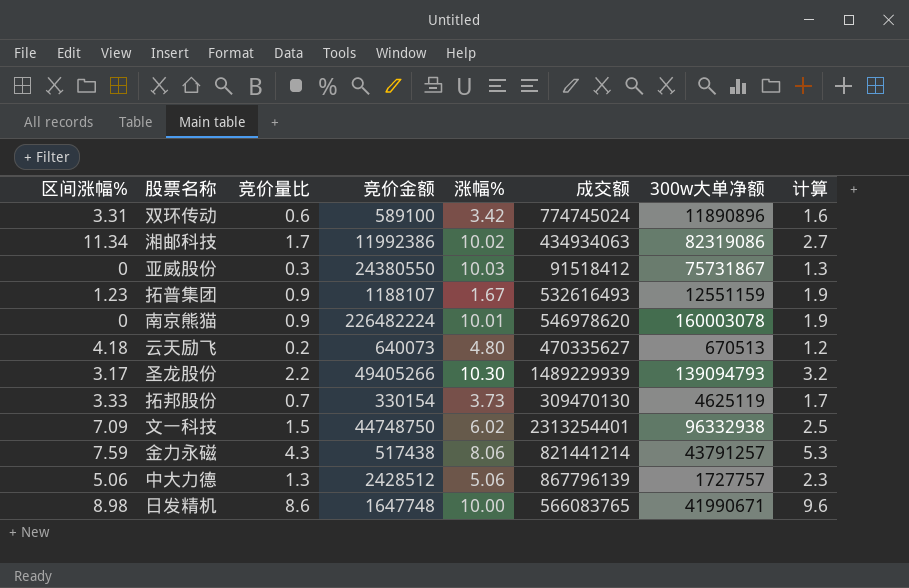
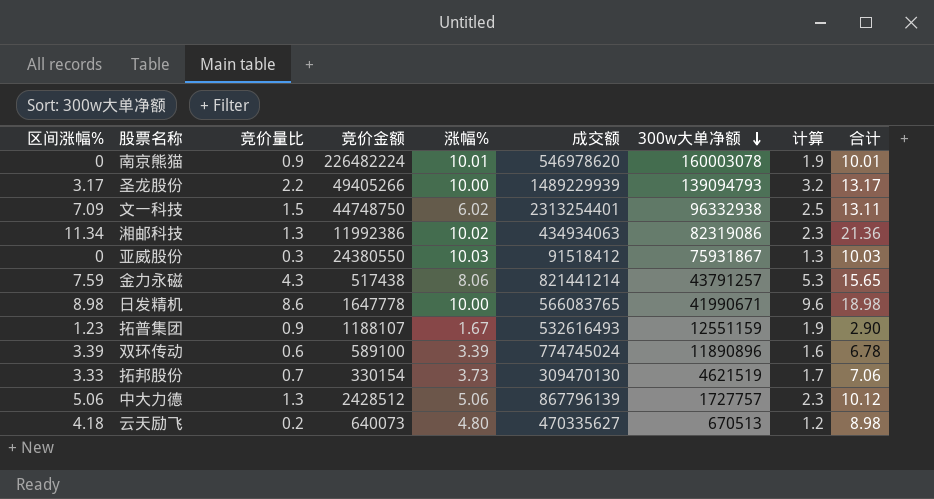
row order: none -> 300w大单净额 descending
column 合计 | formula: none -> [区间涨幅%] + [涨幅%]
圣龙股份 | 涨幅%: 10.30 -> 10.00
湘邮科技 | 竞价量比: 1.7 -> 1.3
湘邮科技 | 计算: 2.7 -> 2.3
亚威股份 | 300w大单净额: 75731867 -> 75931867
日发精机 | 竞价金额: 1647748 -> 1647778
双环传动 | 区间涨幅%: 3.31 -> 3.39
双环传动 | 涨幅%: 3.42 -> 3.39
拓邦股份 | 300w大单净额: 4625119 -> 4621519

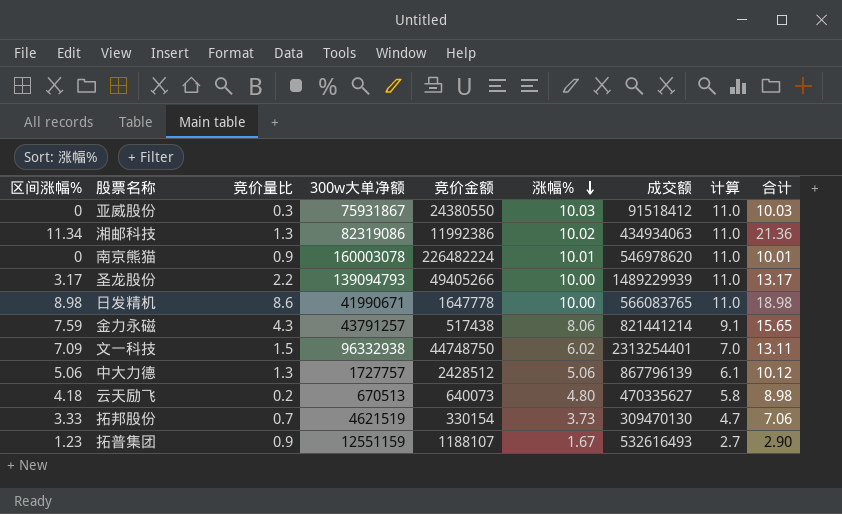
row order: 300w大单净额 descending -> 涨幅% descending
column 300w大单净额 | position: 7 -> 4
column 计算 | formula: [竞价量比] + 1 -> [涨幅%] + 1
row 双环传动: 3.39 | 0.6 | 589100 | 3.39 | 774745024 | 11890896 | 1.6 | 6.78 -> none

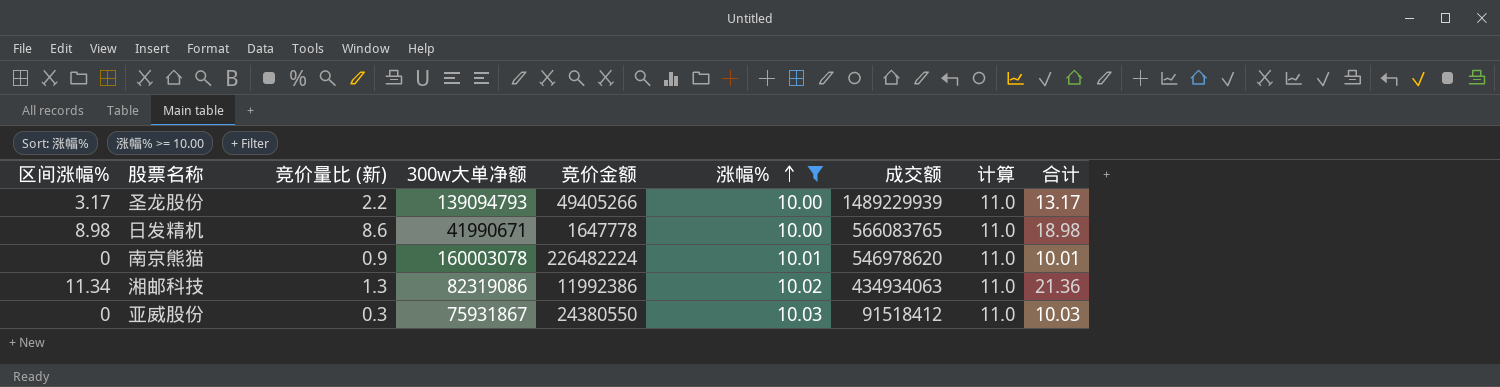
filter: none -> 涨幅% >= 10.00
row order: 涨幅% descending -> 涨幅% ascending
column name: 竞价量比 -> 竞价量比 (新)

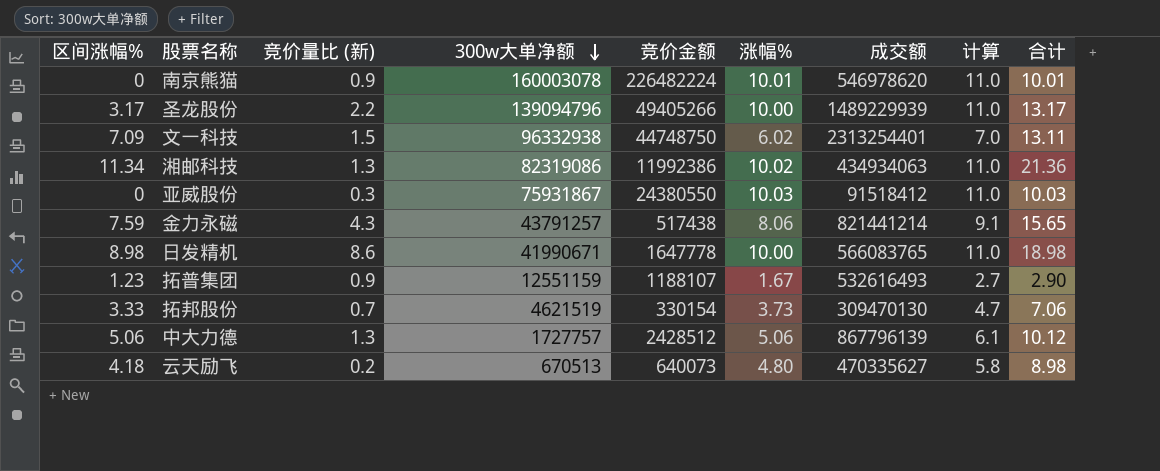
filter: 涨幅% >= 10.00 -> none
row order: 涨幅% ascending -> 300w大单净额 descending
圣龙股份 | 300w大单净额: 139094793 -> 139094796

